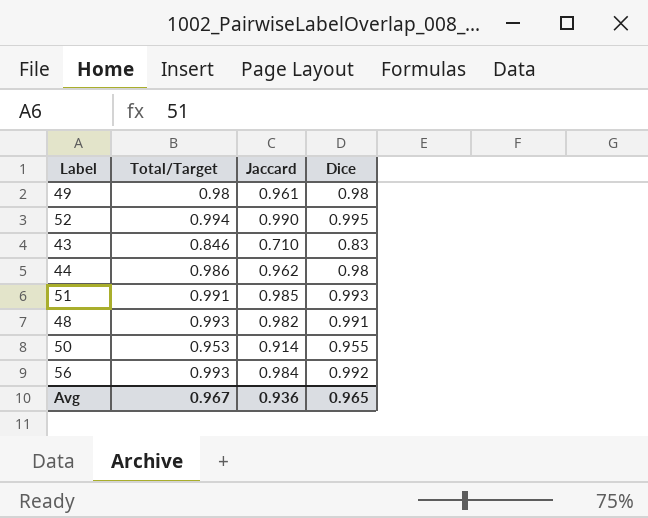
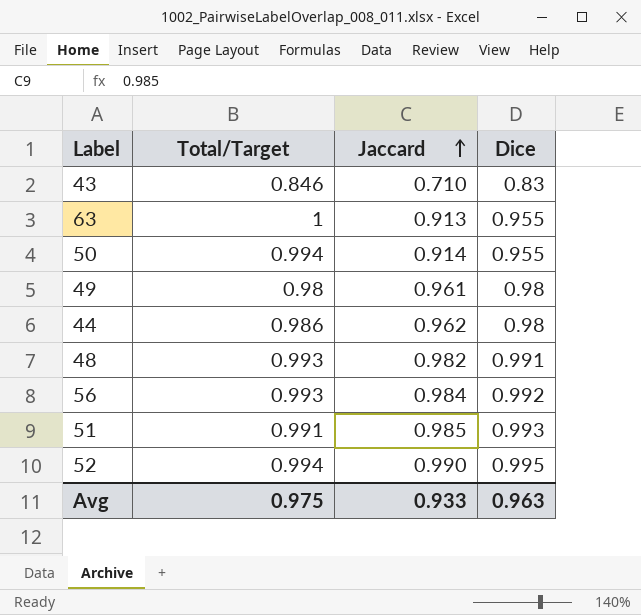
row order: none -> Jaccard ascending
row 63: none -> 1 | 0.913 | 0.955
50 | Total/Target: 0.953 -> 0.994
Avg | Total/Target: 0.967 -> 0.975
Avg | Jaccard: 0.936 -> 0.933
Avg | Dice: 0.965 -> 0.963

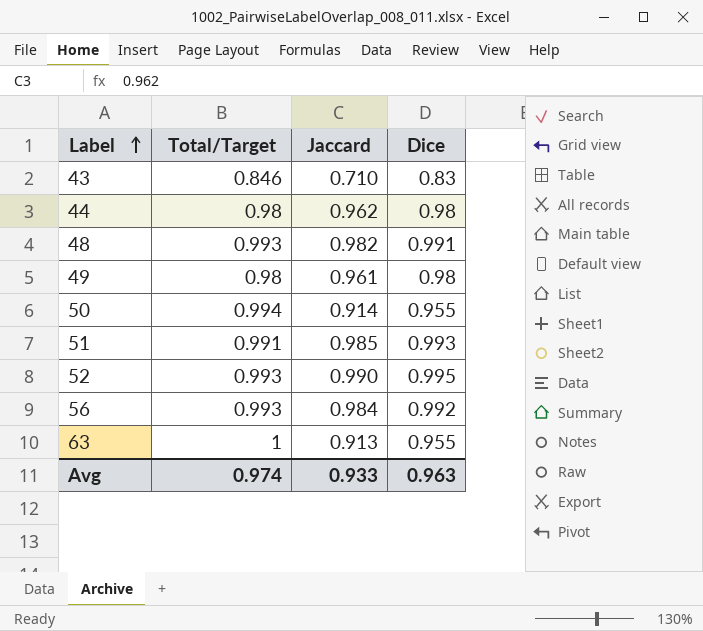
row order: Jaccard ascending -> Label ascending
44 | Total/Target: 0.986 -> 0.98
52 | Total/Target: 0.994 -> 0.993
Avg | Total/Target: 0.975 -> 0.974

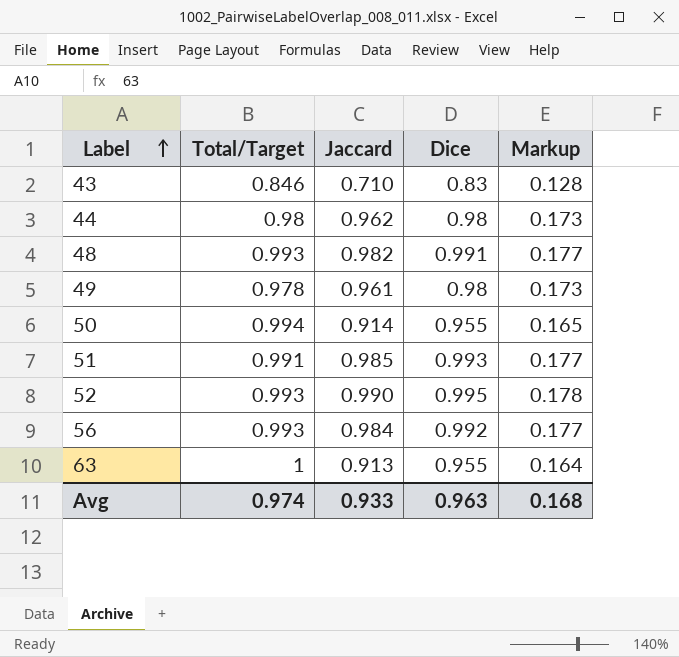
column Markup | formula: none -> [Jaccard] * 0.18
49 | Total/Target: 0.98 -> 0.978

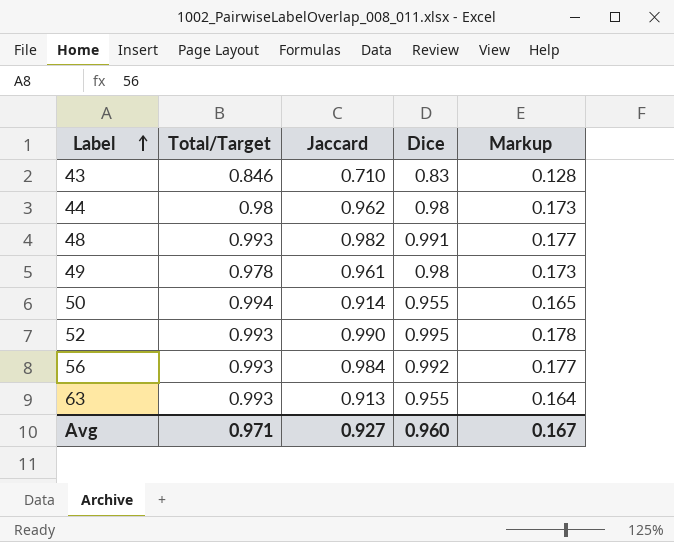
row 51: 0.991 | 0.985 | 0.993 | 0.177 -> none
63 | Total/Target: 1 -> 0.993
Avg | Total/Target: 0.974 -> 0.971
Avg | Jaccard: 0.933 -> 0.927
Avg | Dice: 0.963 -> 0.960
Avg | Markup: 0.168 -> 0.167

